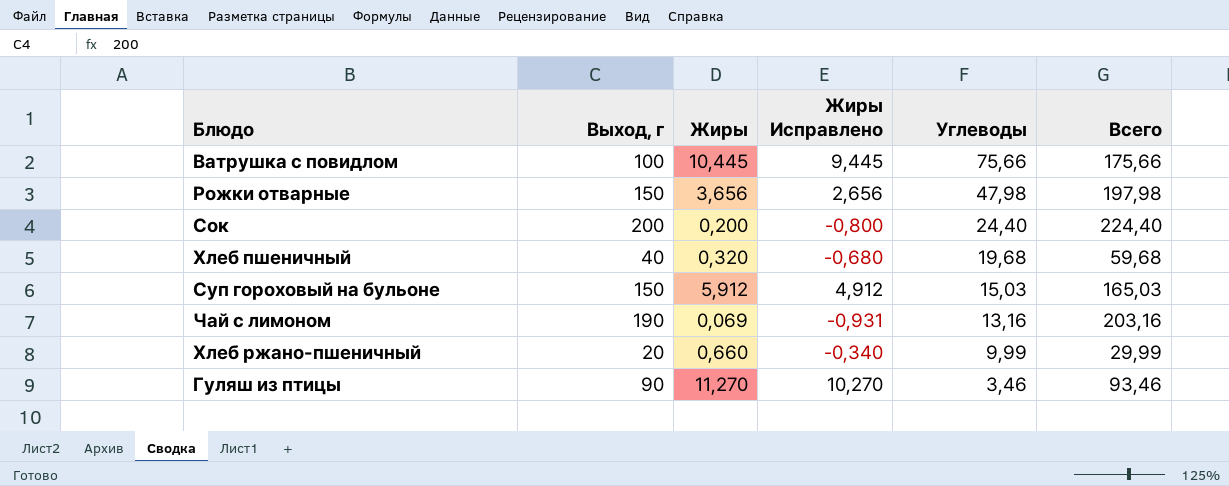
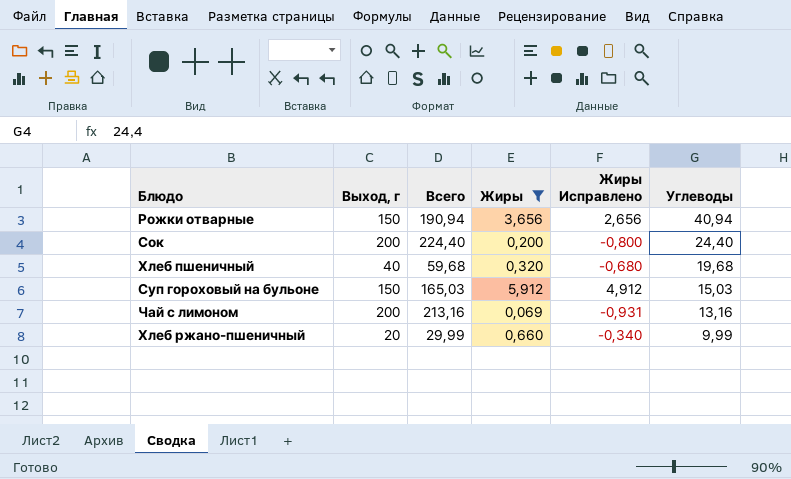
filter: none -> Жиры <= 5,912
column Всего | position: 6 -> 3
Рожки отварные | Всего: 197,98 -> 190,94
Рожки отварные | Углеводы: 47,98 -> 40,94
Чай с лимоном | Выход, г: 190 -> 200
Чай с лимоном | Всего: 203,16 -> 213,16

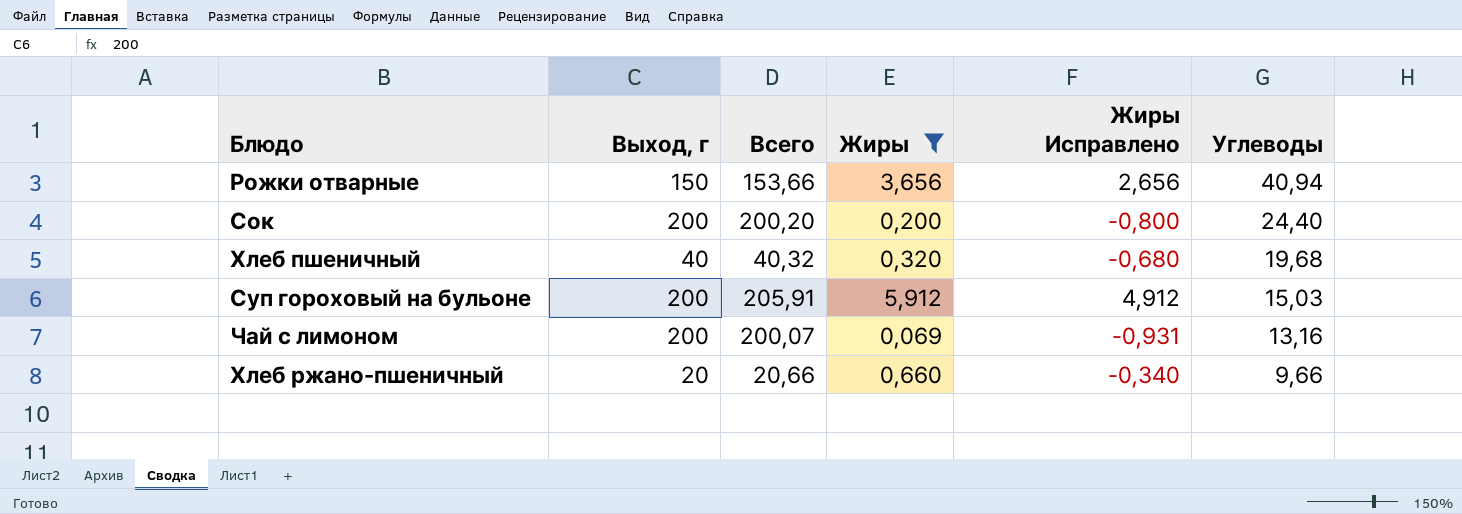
column Всего | formula: [Выход, г] + [Углеводы] -> [Выход, г] + [Жиры]
Суп гороховый на бульоне | Выход, г: 150 -> 200
Хлеб ржано-пшеничный | Углеводы: 9,99 -> 9,66

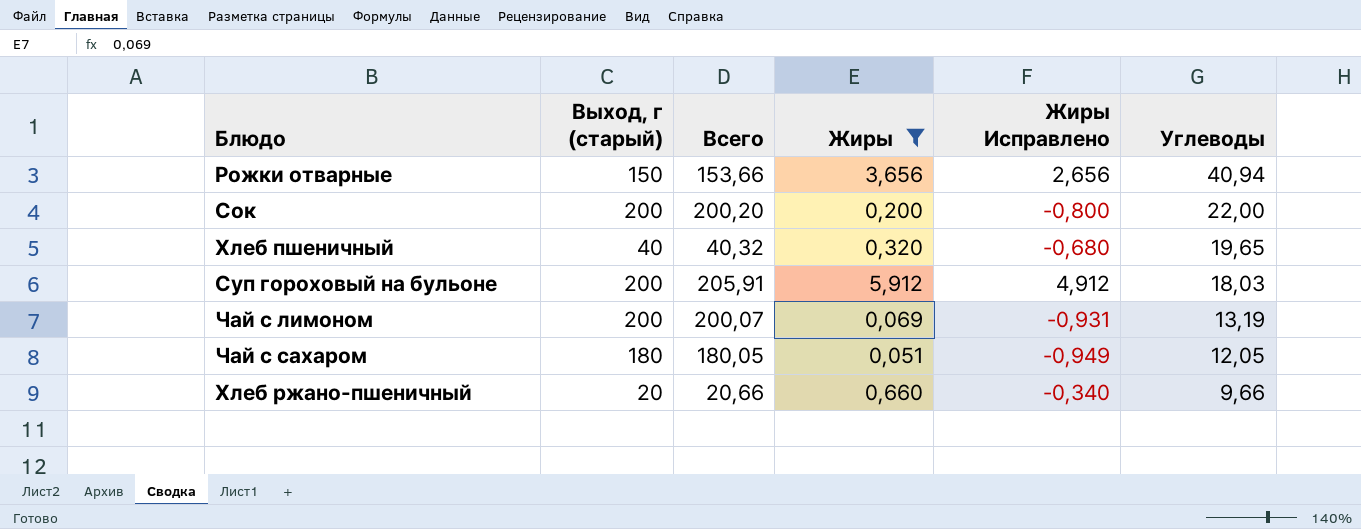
column name: Выход, г -> Выход, г (старый)
Сок | Углеводы: 24,40 -> 22,00
Хлеб пшеничный | Углеводы: 19,68 -> 19,65
Суп гороховый на бульоне | Углеводы: 15,03 -> 18,03
Чай с лимоном | Углеводы: 13,16 -> 13,19
row Чай с сахаром: none -> 180 | 180,05 | 0,051 | -0,949 | 12,05

